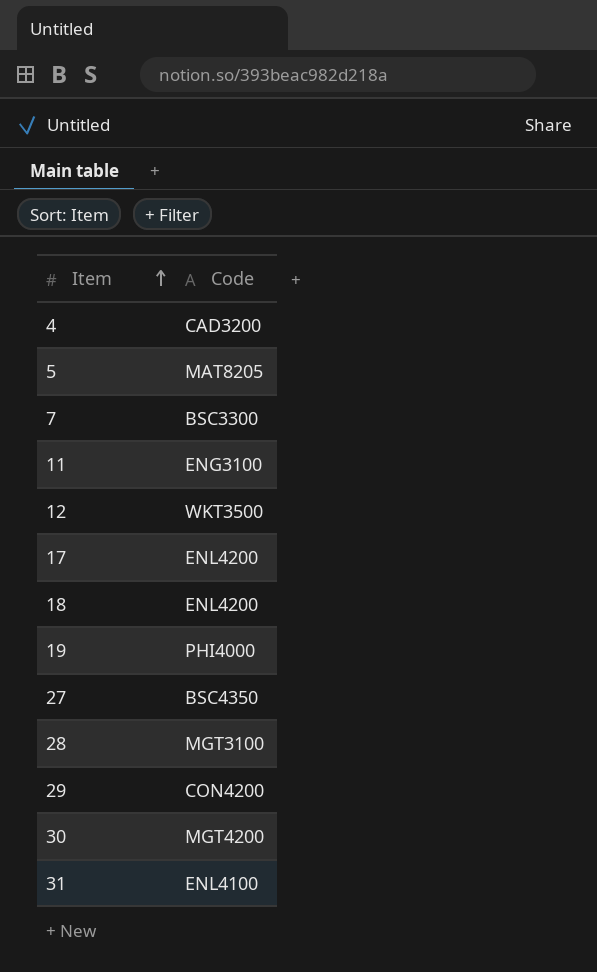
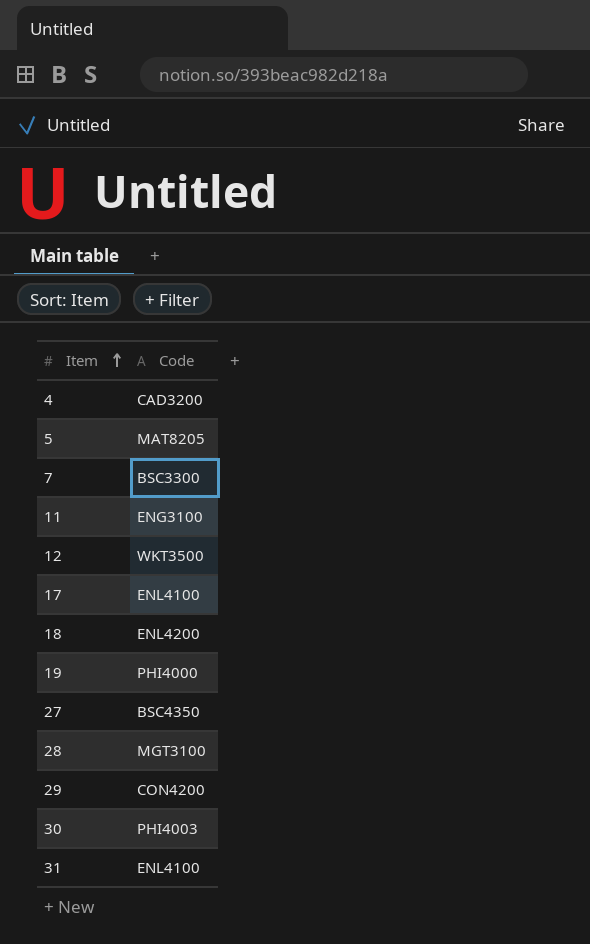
17 | Code: ENL4200 -> ENL4100
30 | Code: MGT4200 -> PHI4003

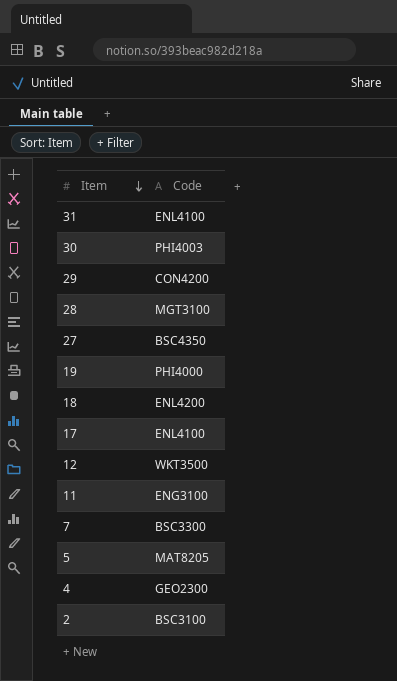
row order: Item ascending -> Item descending
4 | Code: CAD3200 -> GEO2300
row 2: none -> BSC3100

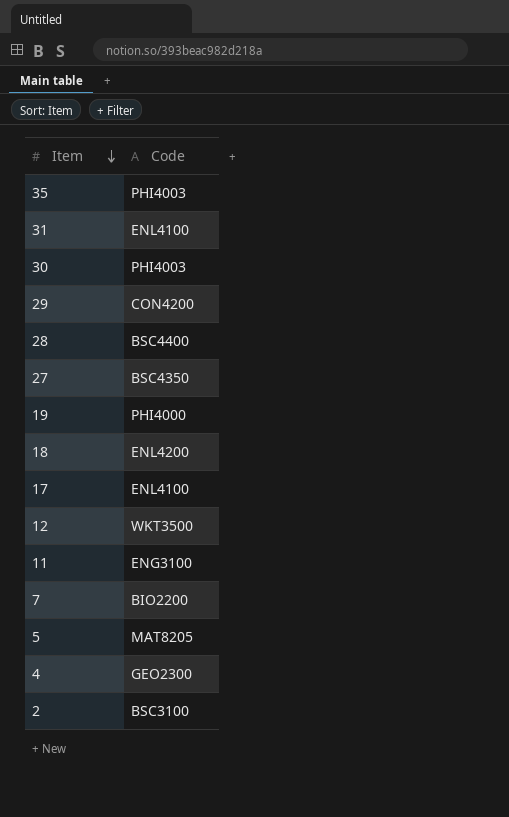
row 35: none -> PHI4003
28 | Code: MGT3100 -> BSC4400
7 | Code: BSC3300 -> BIO2200

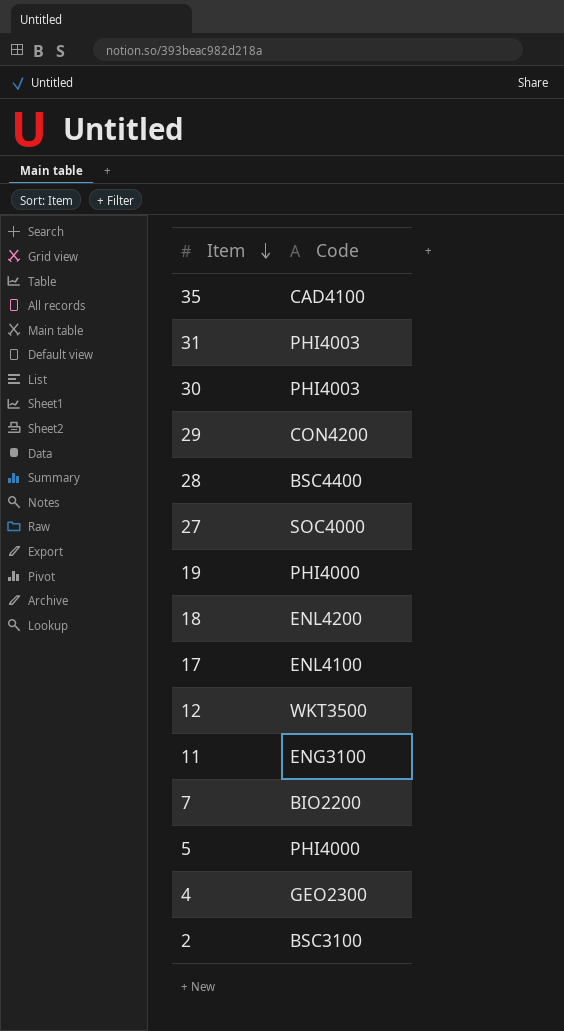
35 | Code: PHI4003 -> CAD4100
31 | Code: ENL4100 -> PHI4003
27 | Code: BSC4350 -> SOC4000
5 | Code: MAT8205 -> PHI4000

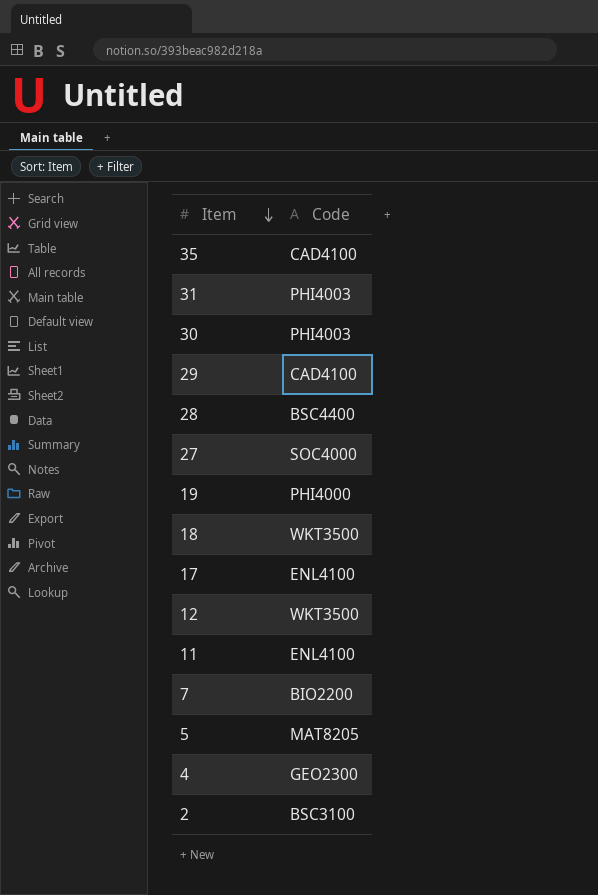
29 | Code: CON4200 -> CAD4100
18 | Code: ENL4200 -> WKT3500
11 | Code: ENG3100 -> ENL4100
5 | Code: PHI4000 -> MAT8205

